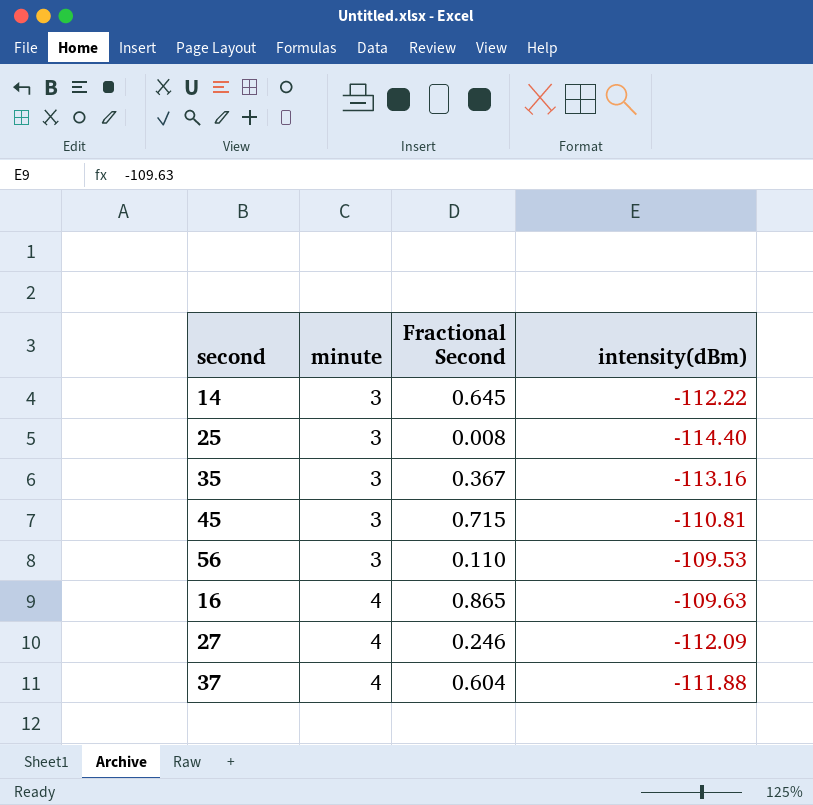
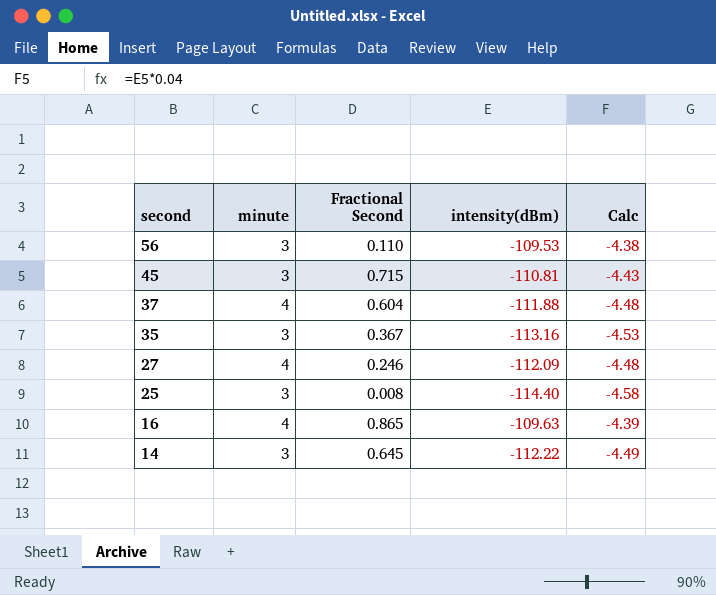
row order: minute ascending -> second descending
column Calc | formula: none -> [intensity(dBm)] * 0.04

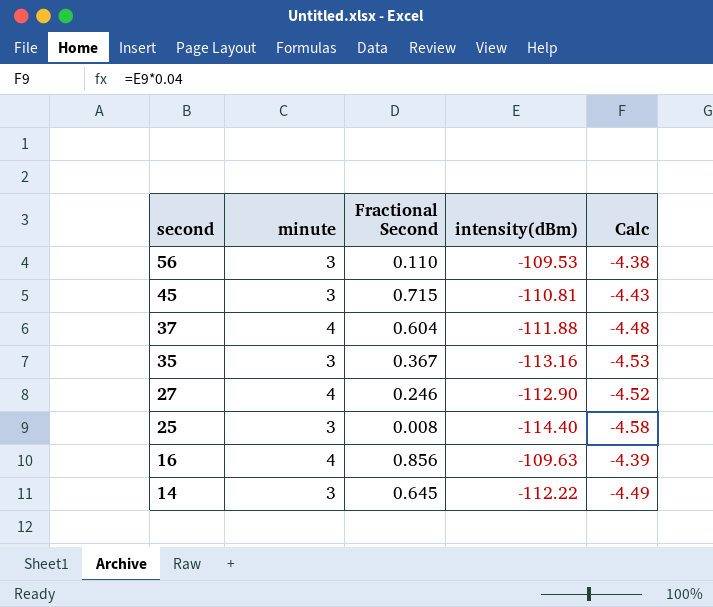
27 | intensity(dBm): -112.09 -> -112.90
27 | Calc: -4.48 -> -4.52
16 | Fractional Second: 0.865 -> 0.856

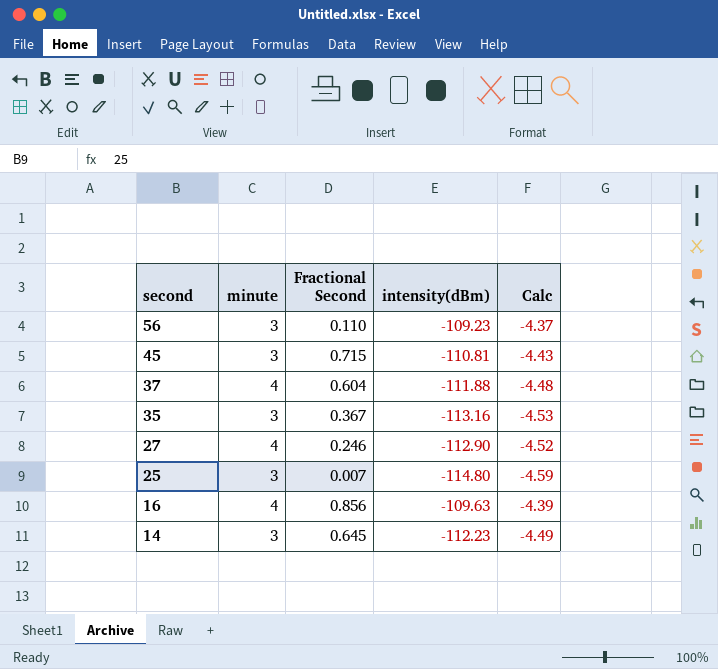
56 | intensity(dBm): -109.53 -> -109.23
56 | Calc: -4.38 -> -4.37
25 | Fractional Second: 0.008 -> 0.007
25 | intensity(dBm): -114.40 -> -114.80
25 | Calc: -4.58 -> -4.59
14 | intensity(dBm): -112.22 -> -112.23

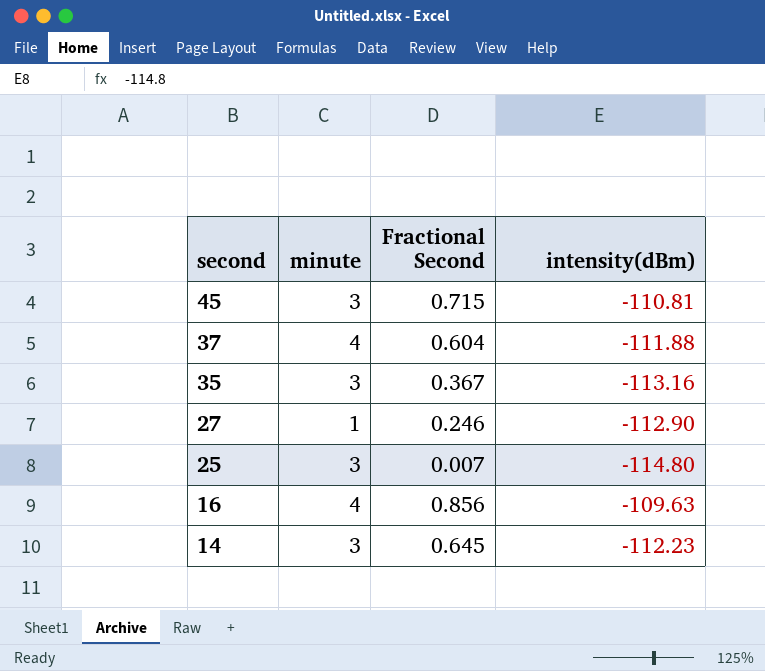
column Calc | formula: [intensity(dBm)] * 0.04 -> none
row 56: 3 | 0.110 | -109.23 | -4.37 -> none
27 | minute: 4 -> 1

